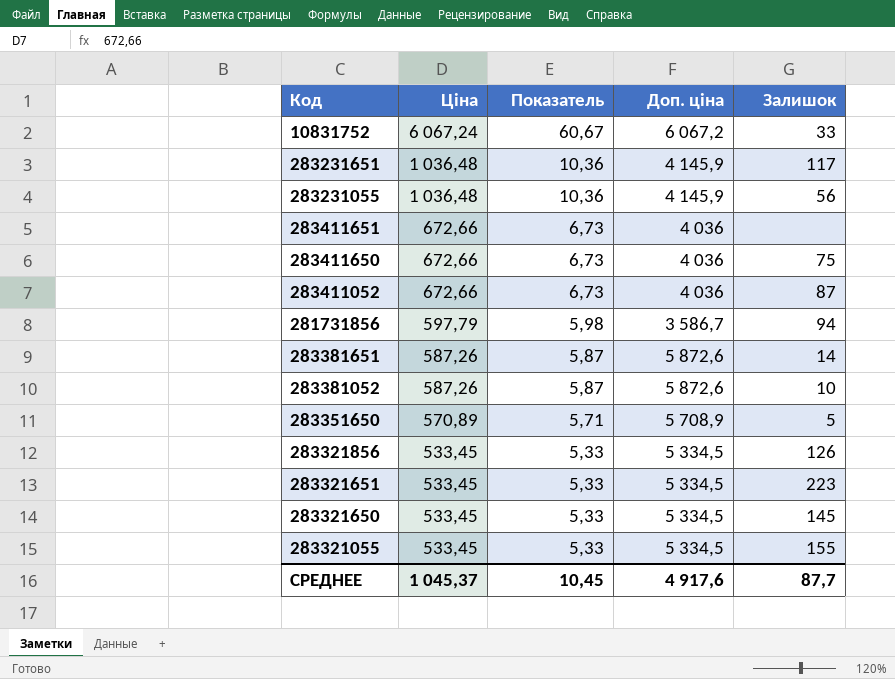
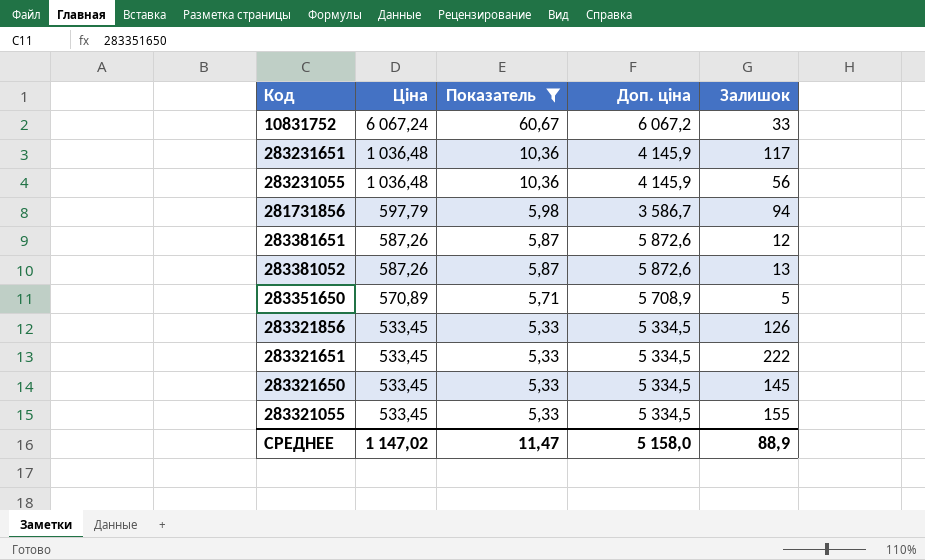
filter: none -> Показатель != 6,73
283381651 | Залишок: 14 -> 12
283381052 | Залишок: 10 -> 13
283321651 | Залишок: 223 -> 222
СРЕДНЕЕ | Ціна: 1 045,37 -> 1 147,02
СРЕДНЕЕ | Показатель: 10,45 -> 11,47
СРЕДНЕЕ | Доп. ціна: 4 917,6 -> 5 158,0
СРЕДНЕЕ | Залишок: 87,7 -> 88,9

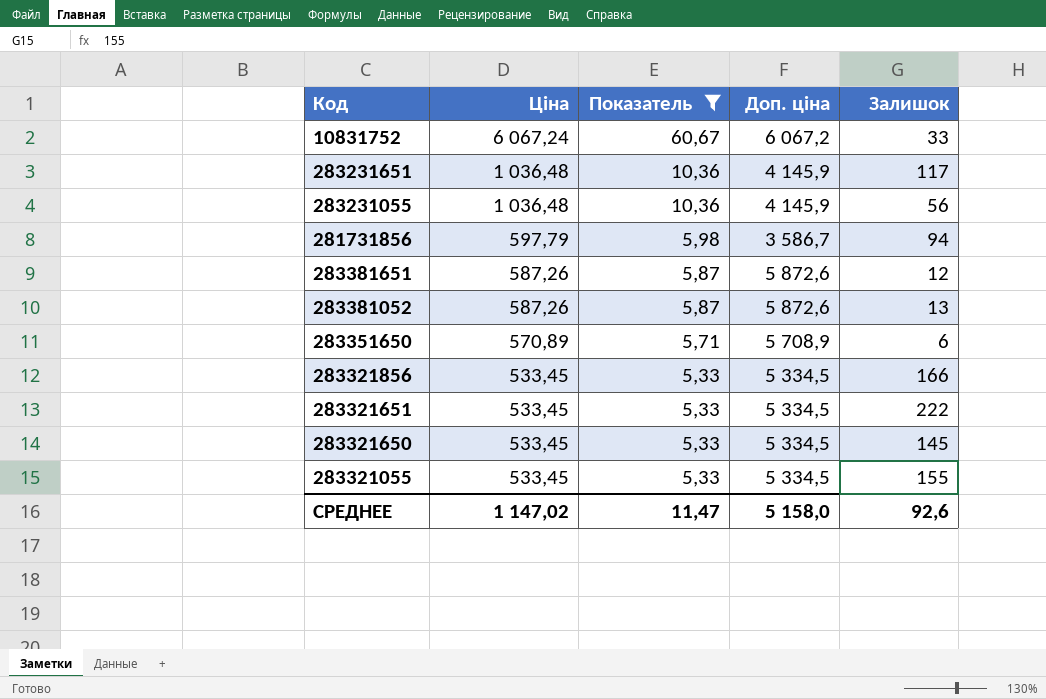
283351650 | Залишок: 5 -> 6
283321856 | Залишок: 126 -> 166
СРЕДНЕЕ | Залишок: 88,9 -> 92,6

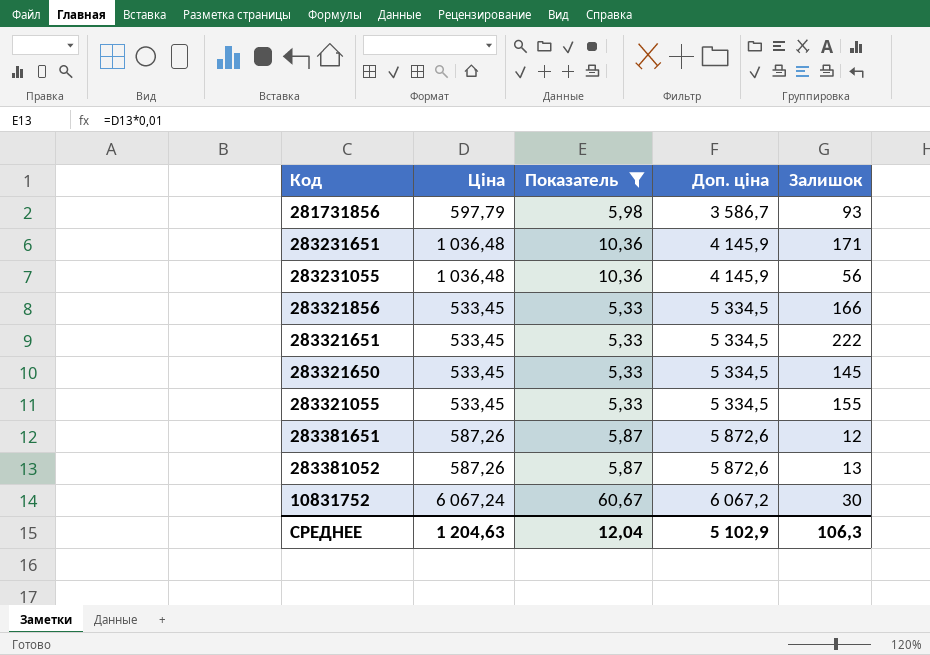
row order: Ціна descending -> Доп. ціна ascending
row 283351650: 570,89 | 5,71 | 5 708,9 | 6 -> none
281731856 | Залишок: 94 -> 93
283231651 | Залишок: 117 -> 171
10831752 | Залишок: 33 -> 30
СРЕДНЕЕ | Ціна: 1 147,02 -> 1 204,63
СРЕДНЕЕ | Показатель: 11,47 -> 12,04
СРЕДНЕЕ | Доп. ціна: 5 158,0 -> 5 102,9
СРЕДНЕЕ | Залишок: 92,6 -> 106,3

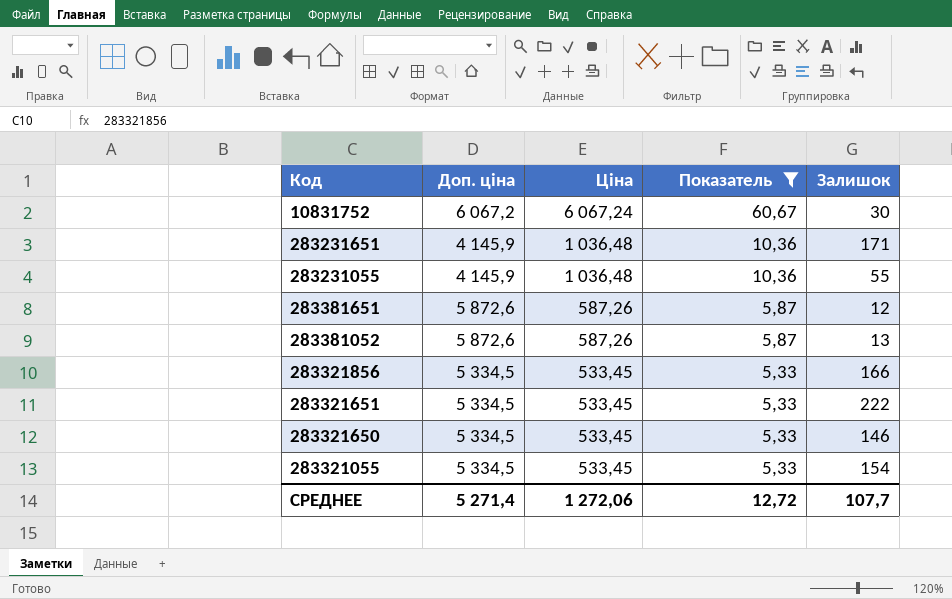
row order: Доп. ціна ascending -> Ціна descending
column Доп. ціна | position: 4 -> 2
row 281731856: 597,79 | 5,98 | 3 586,7 | 93 -> none
283231055 | Залишок: 56 -> 55
283321650 | Залишок: 145 -> 146
283321055 | Залишок: 155 -> 154
СРЕДНЕЕ | Доп. ціна: 5 102,9 -> 5 271,4
СРЕДНЕЕ | Ціна: 1 204,63 -> 1 272,06
СРЕДНЕЕ | Показатель: 12,04 -> 12,72
СРЕДНЕЕ | Залишок: 106,3 -> 107,7

